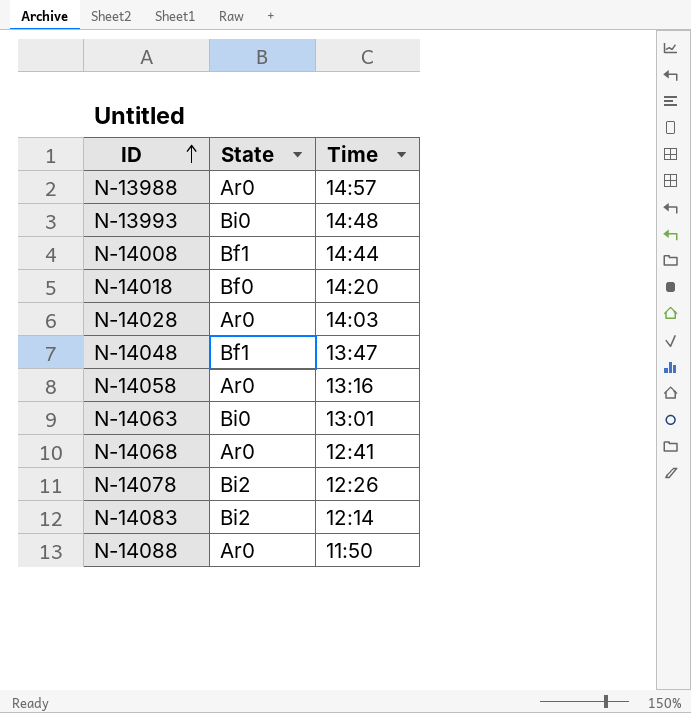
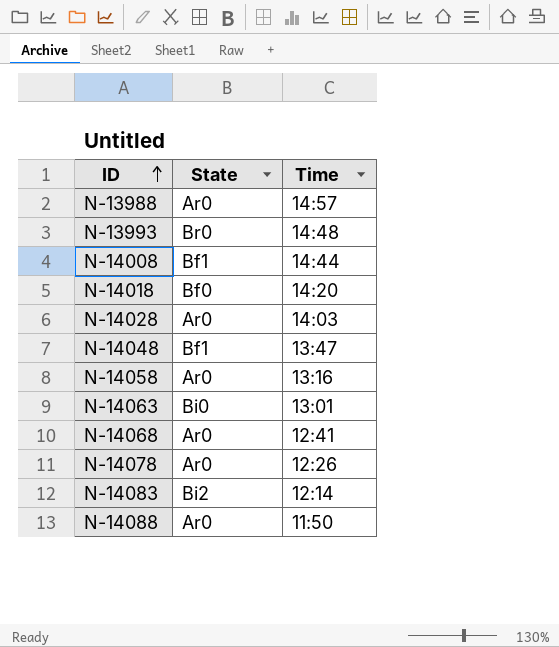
N-13993 | State: Bi0 -> Br0
N-14078 | State: Bi2 -> Ar0

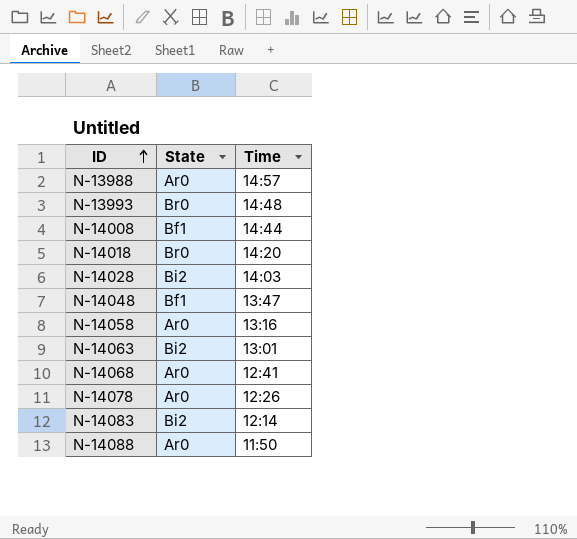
N-14018 | State: Bf0 -> Br0
N-14028 | State: Ar0 -> Bi2
N-14063 | State: Bi0 -> Bi2

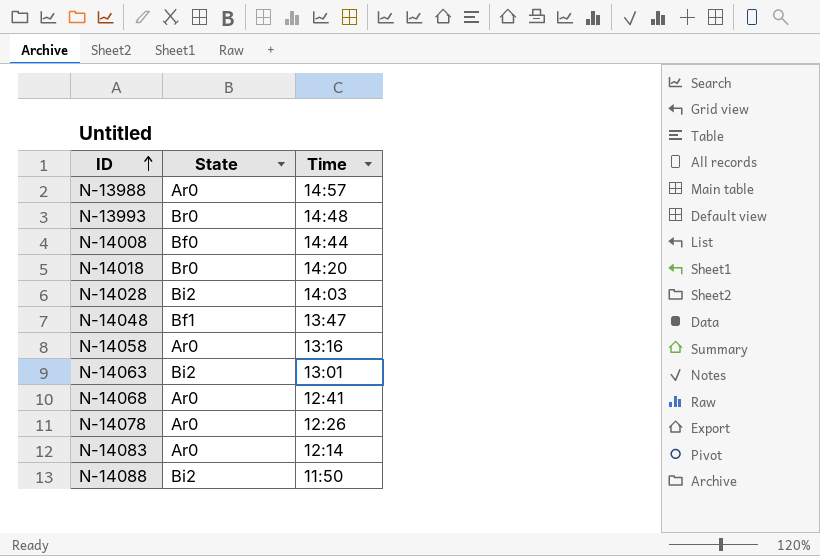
N-14008 | State: Bf1 -> Bf0
N-14083 | State: Bi2 -> Ar0
N-14088 | State: Ar0 -> Bi2

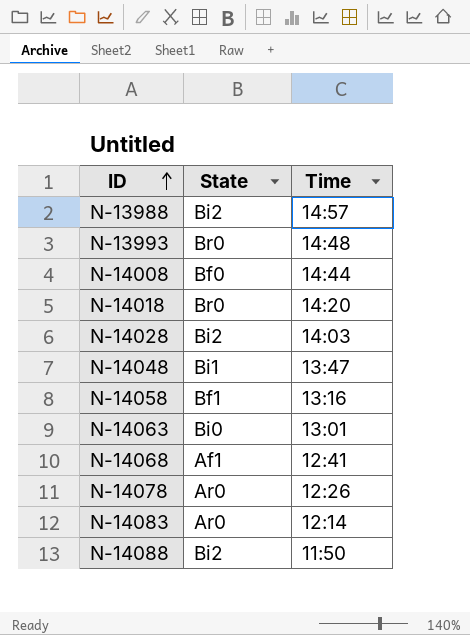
N-13988 | State: Ar0 -> Bi2
N-14048 | State: Bf1 -> Bi1
N-14058 | State: Ar0 -> Bf1
N-14063 | State: Bi2 -> Bi0
N-14068 | State: Ar0 -> Af1

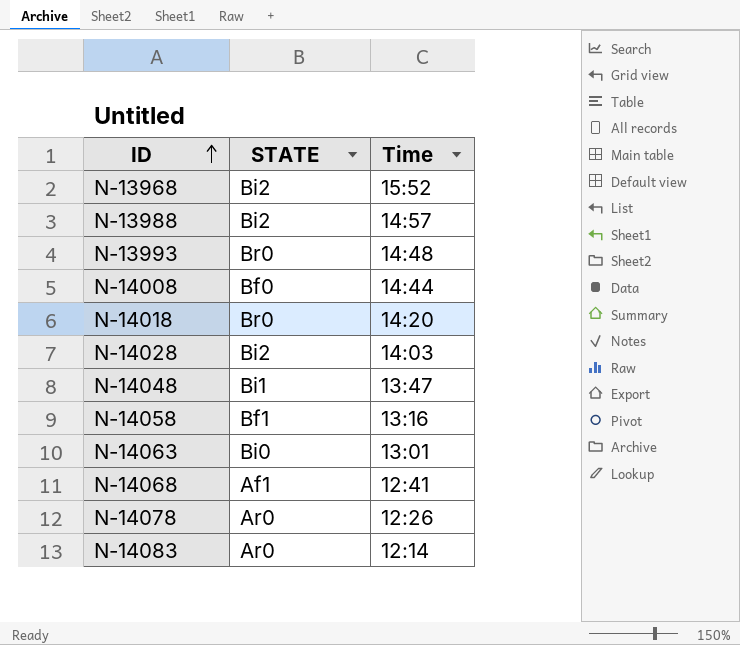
column name: State -> STATE
row N-14088: Bi2 | 11:50 -> none
row N-13968: none -> Bi2 | 15:52

